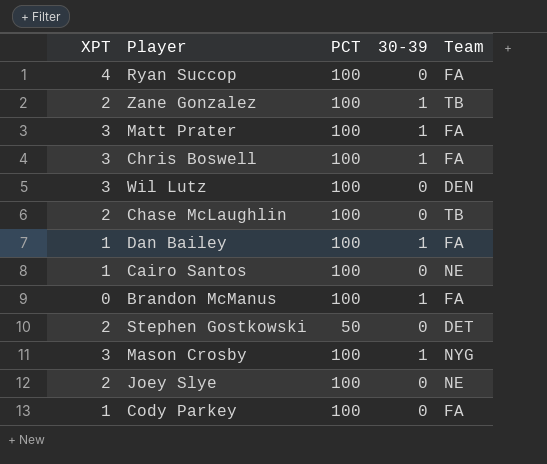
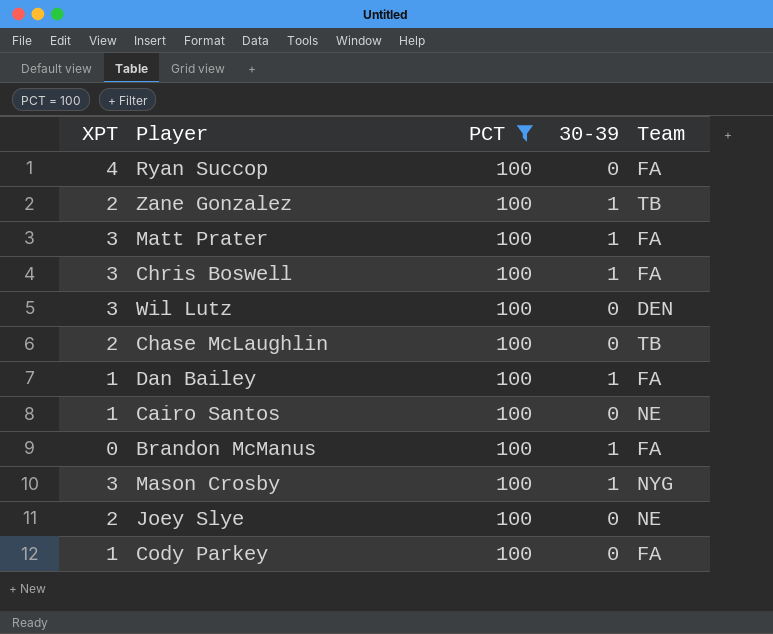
filter: none -> PCT = 100

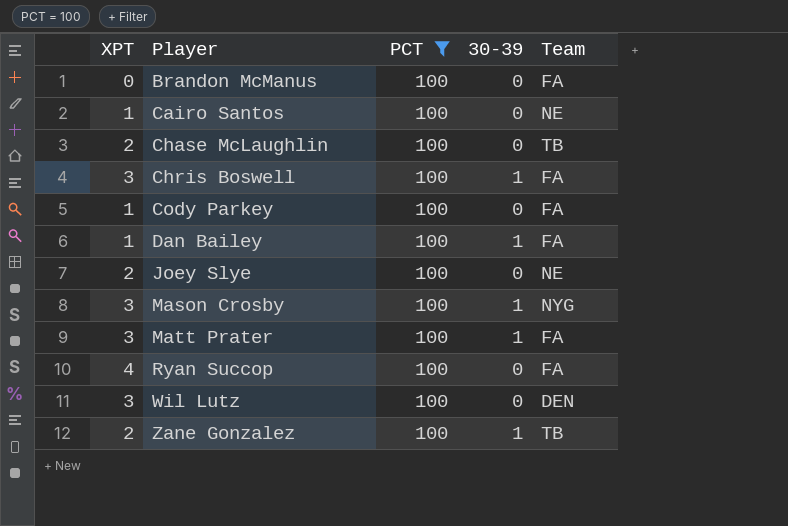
row order: none -> Player ascending
Brandon McManus | 30-39: 1 -> 0

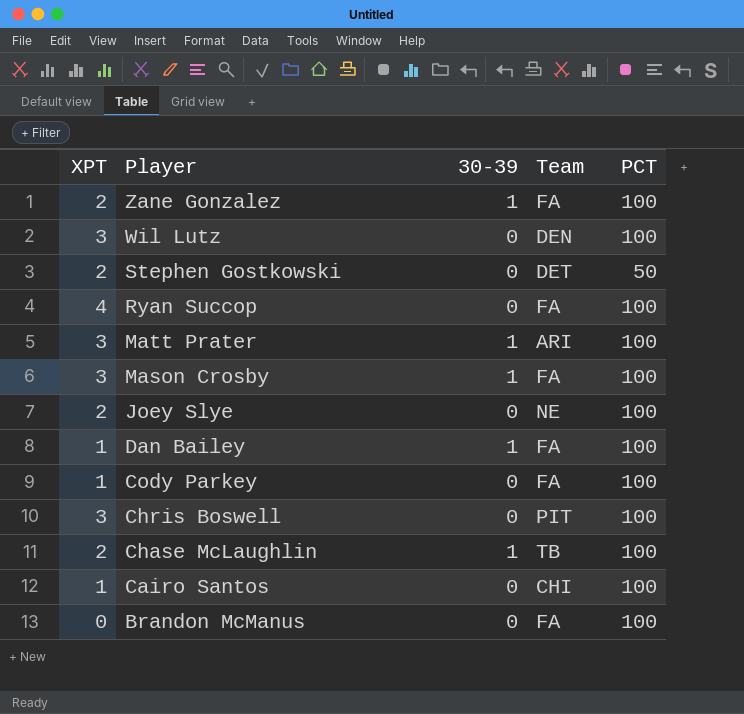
filter: PCT = 100 -> none
row order: Player ascending -> Player descending
column PCT | position: 3 -> 5
Zane Gonzalez | Team: TB -> FA
Matt Prater | Team: FA -> ARI
Mason Crosby | Team: NYG -> FA
Chris Boswell | 30-39: 1 -> 0
Chris Boswell | Team: FA -> PIT
Chase McLaughlin | 30-39: 0 -> 1
Cairo Santos | Team: NE -> CHI

